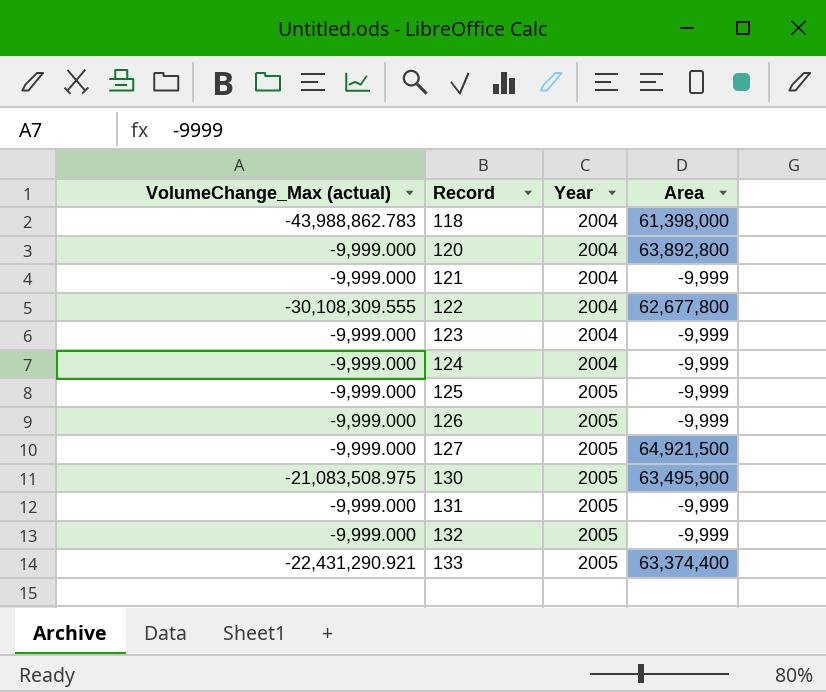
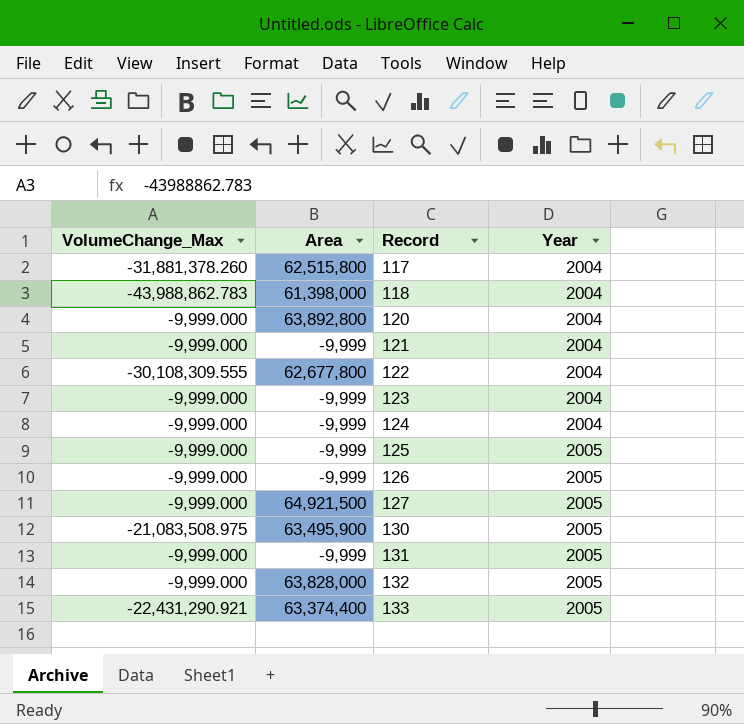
column name: VolumeChange_Max (actual) -> VolumeChange_Max
column Area | position: 4 -> 2
row 117: none -> -31,881,378.260 | 62,515,800 | 2004
132 | Area: -9,999 -> 63,828,000

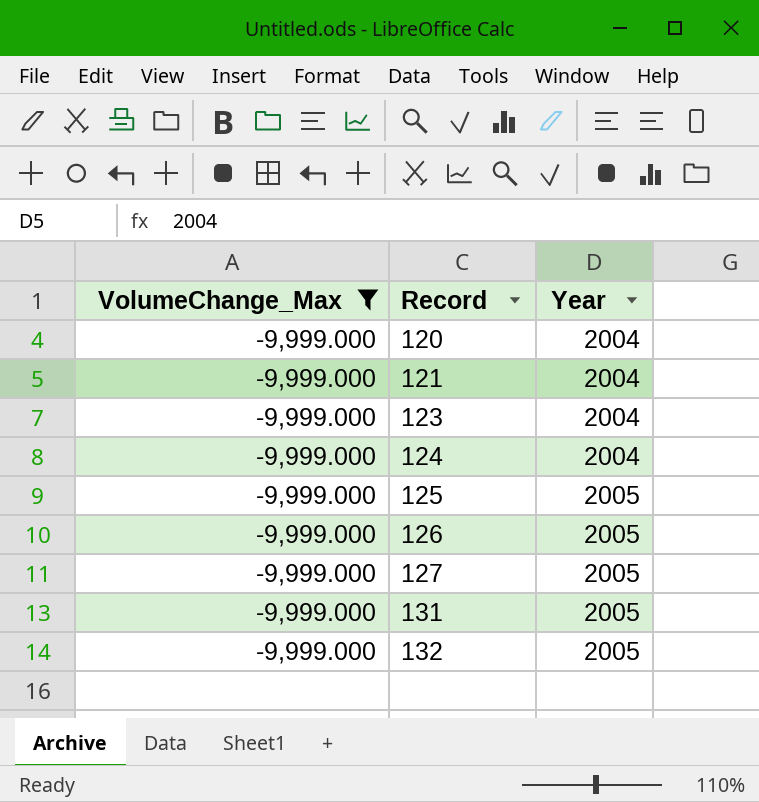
filter: none -> VolumeChange_Max = -9,999.000
column Area | position: 2 -> none

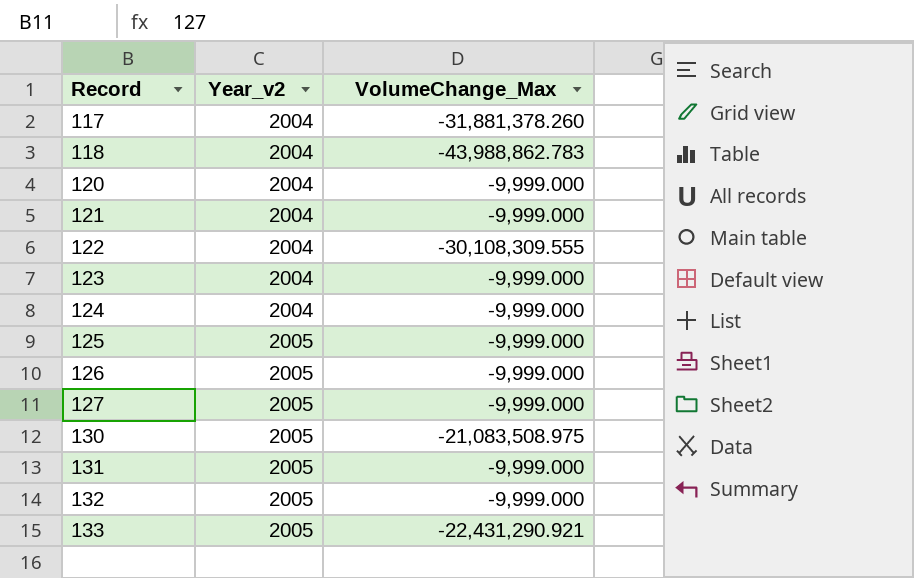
filter: VolumeChange_Max = -9,999.000 -> none
column name: Year -> Year_v2
column VolumeChange_Max | position: 1 -> 3

